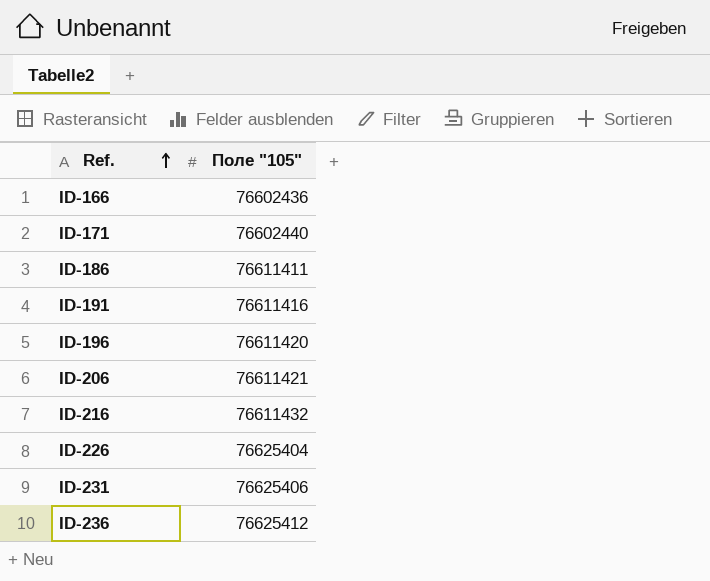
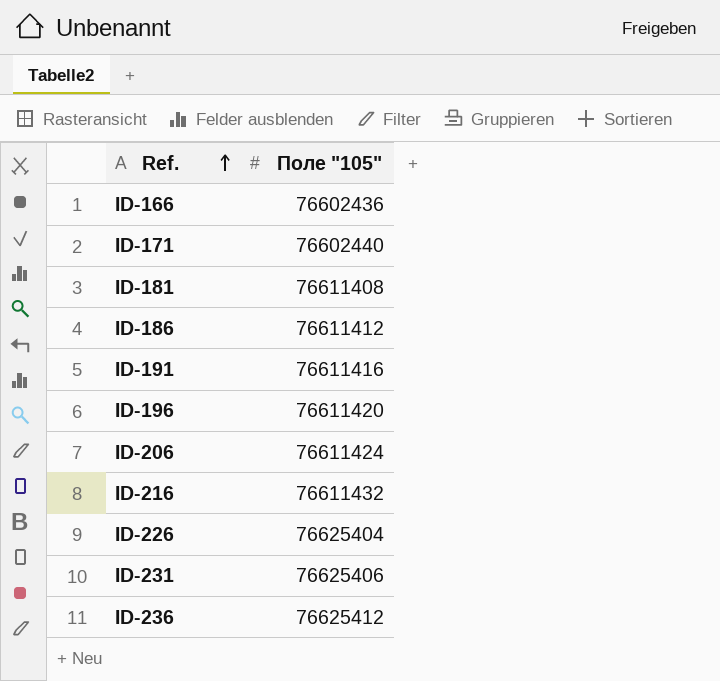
row ID-181: none -> 76611408
ID-186 | Поле "105": 76611411 -> 76611412
ID-206 | Поле "105": 76611421 -> 76611424

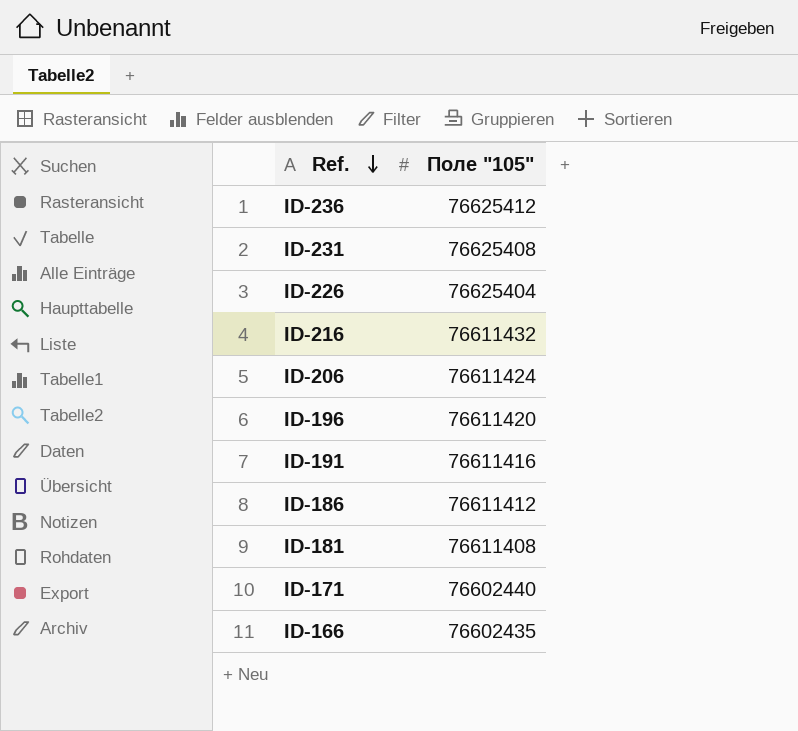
row order: Ref. ascending -> Ref. descending
ID-231 | Поле "105": 76625406 -> 76625408
ID-166 | Поле "105": 76602436 -> 76602435

